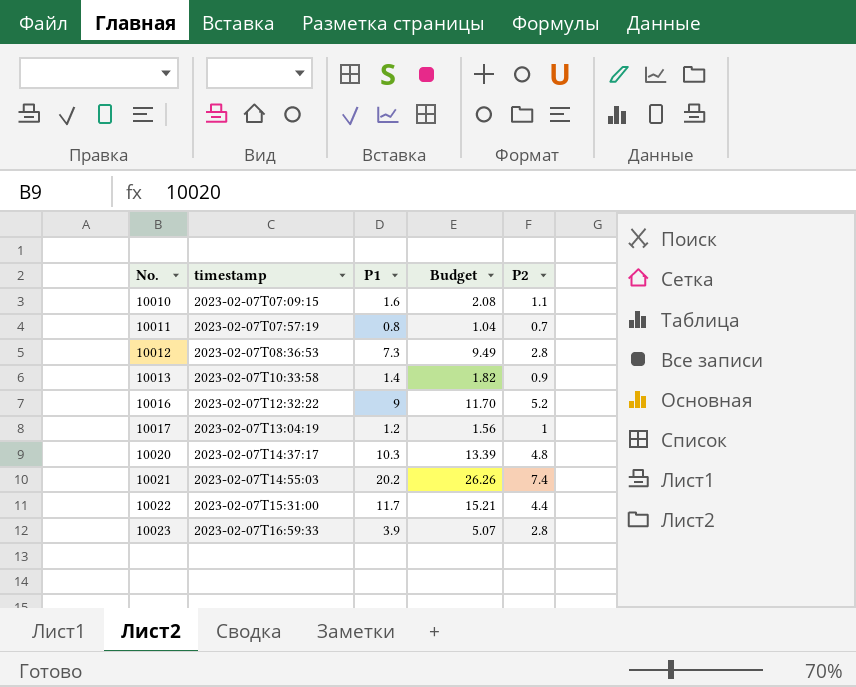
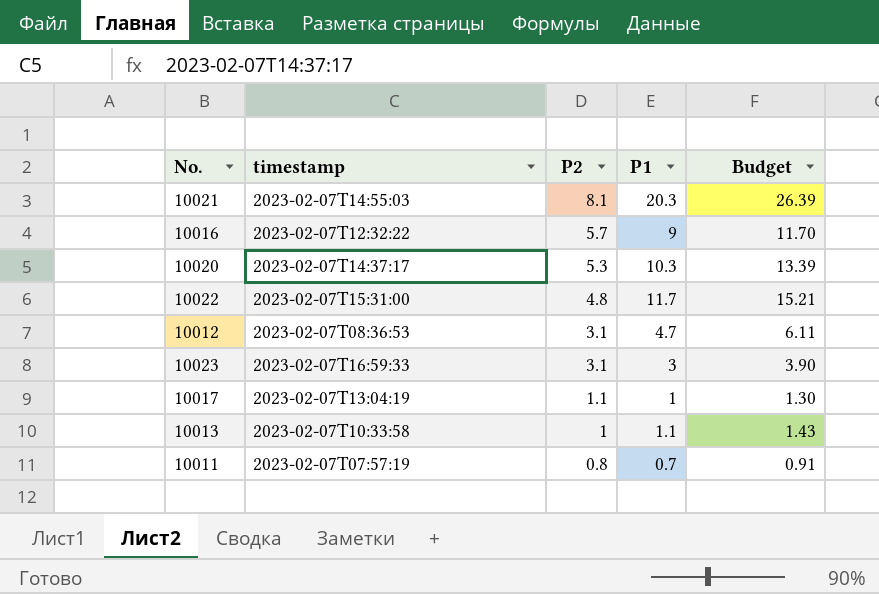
row order: No. ascending -> P2 descending
column P2 | position: 5 -> 3
row 10010: 2023-02-07T07:09:15 | 1.6 | 2.08 | 1.1 -> none
10021 | P2: 7.4 -> 8.1
10021 | P1: 20.2 -> 20.3
10021 | Budget: 26.26 -> 26.39
10016 | P2: 5.2 -> 5.7
10020 | P2: 4.8 -> 5.3
10022 | P2: 4.4 -> 4.8
10012 | P2: 2.8 -> 3.1
10012 | P1: 7.3 -> 4.7
10012 | Budget: 9.49 -> 6.11
10023 | P2: 2.8 -> 3.1
10023 | P1: 3.9 -> 3
10023 | Budget: 5.07 -> 3.90
10017 | P2: 1 -> 1.1
10017 | P1: 1.2 -> 1
10017 | Budget: 1.56 -> 1.30
10013 | P2: 0.9 -> 1
10013 | P1: 1.4 -> 1.1
10013 | Budget: 1.82 -> 1.43
10011 | P2: 0.7 -> 0.8
10011 | P1: 0.8 -> 0.7
10011 | Budget: 1.04 -> 0.91

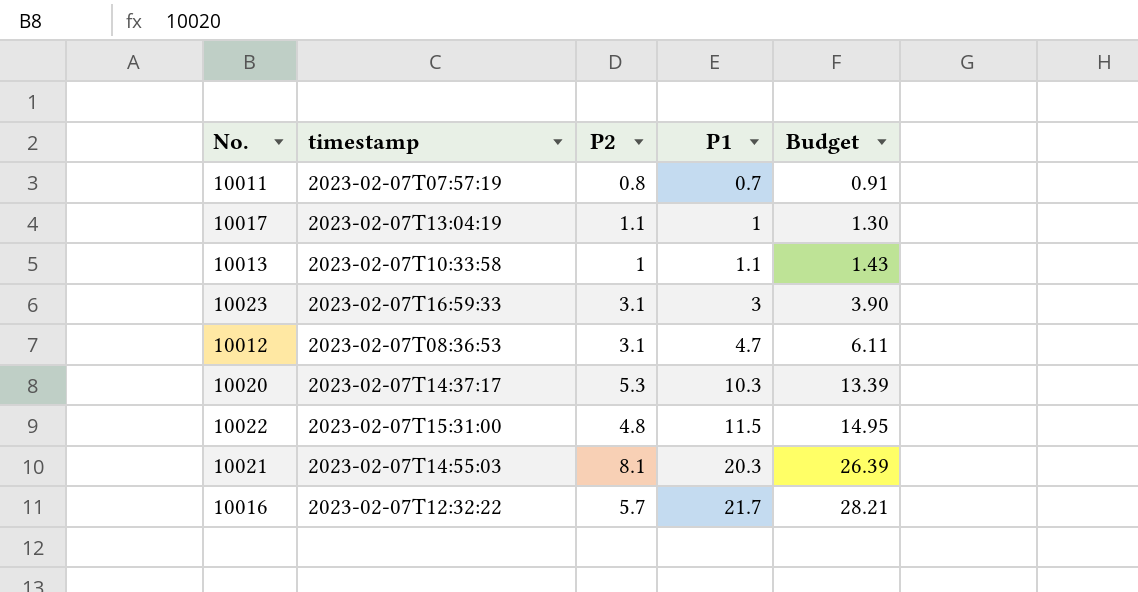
row order: P2 descending -> P1 ascending
10022 | P1: 11.7 -> 11.5
10022 | Budget: 15.21 -> 14.95
10016 | P1: 9 -> 21.7
10016 | Budget: 11.70 -> 28.21

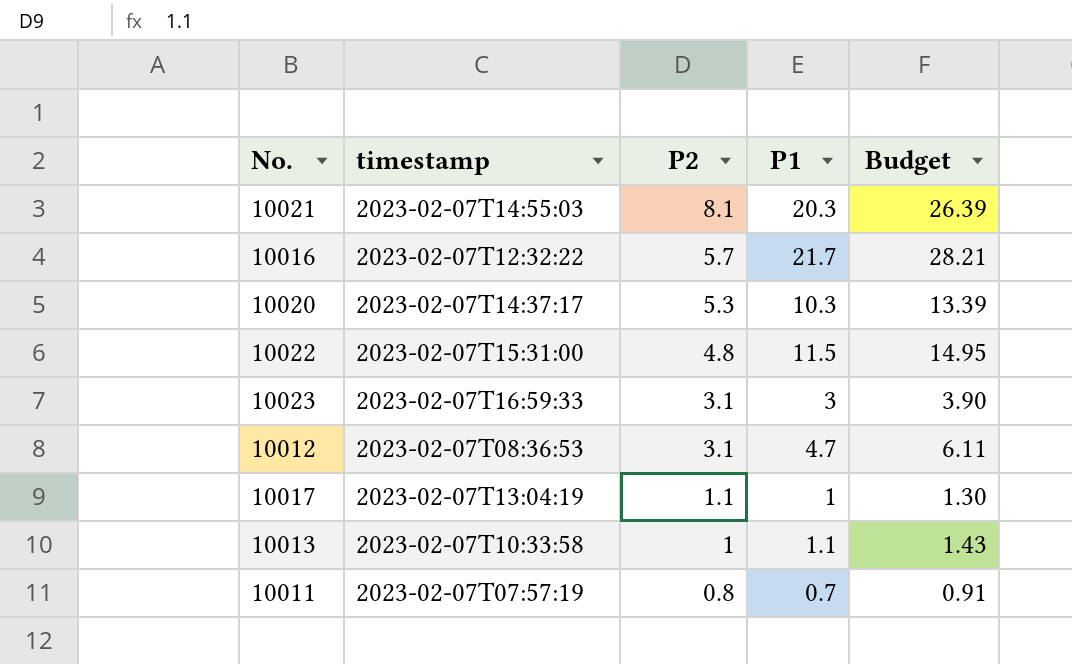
row order: P1 ascending -> P2 descending

